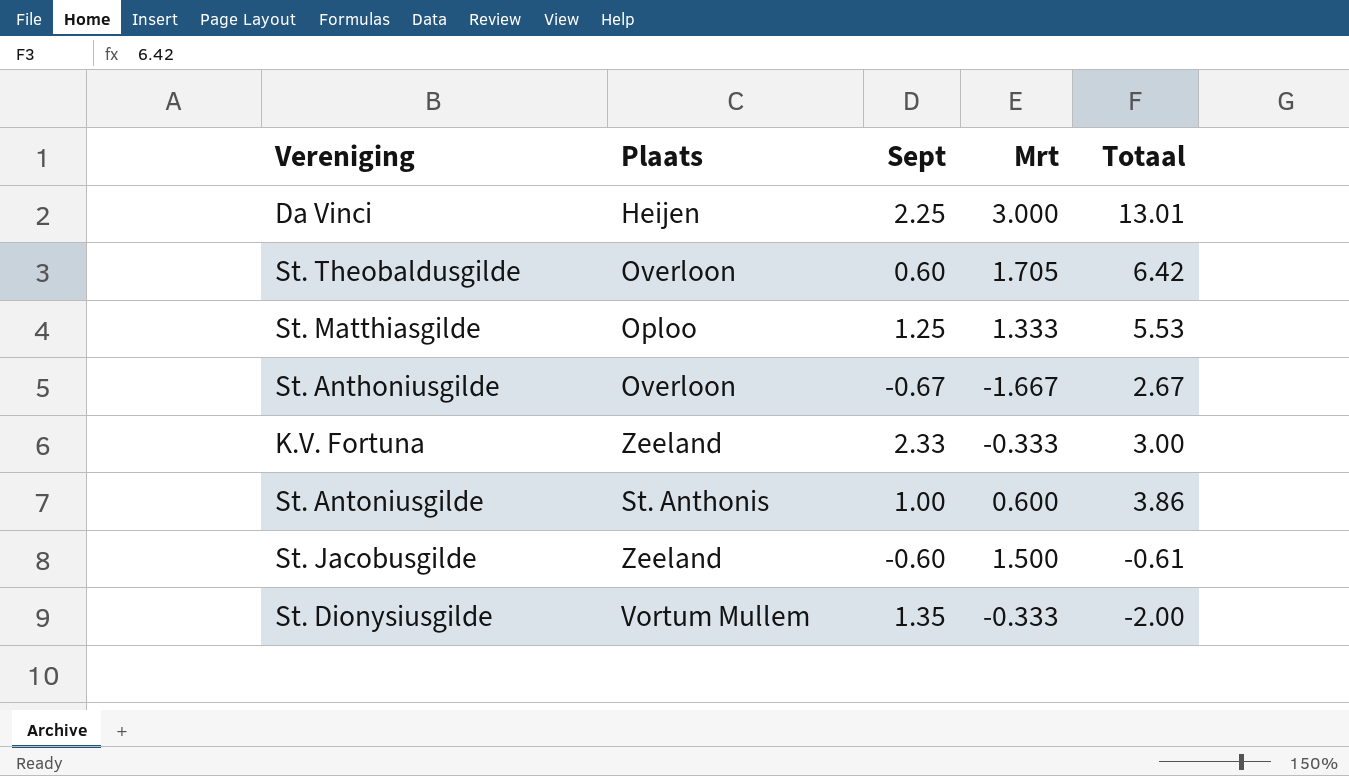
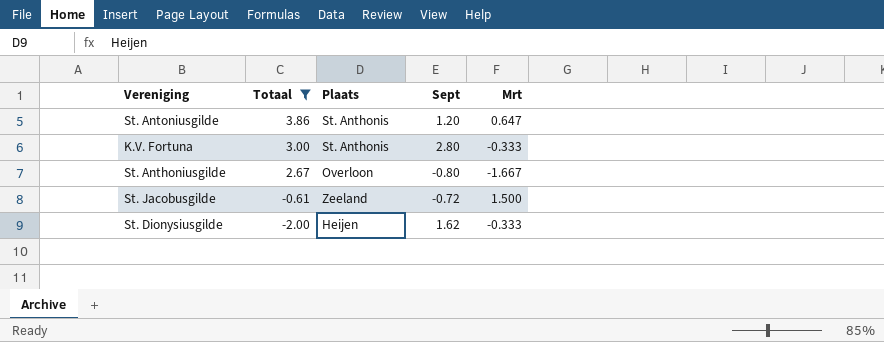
filter: none -> Totaal <= 3.86
row order: none -> Totaal descending
column Totaal | position: 5 -> 2
St. Antoniusgilde | Sept: 1.00 -> 1.20
St. Antoniusgilde | Mrt: 0.600 -> 0.647
K.V. Fortuna | Plaats: Zeeland -> St. Anthonis
K.V. Fortuna | Sept: 2.33 -> 2.80
St. Anthoniusgilde | Sept: -0.67 -> -0.80
St. Jacobusgilde | Sept: -0.60 -> -0.72
St. Dionysiusgilde | Plaats: Vortum Mullem -> Heijen
St. Dionysiusgilde | Sept: 1.35 -> 1.62

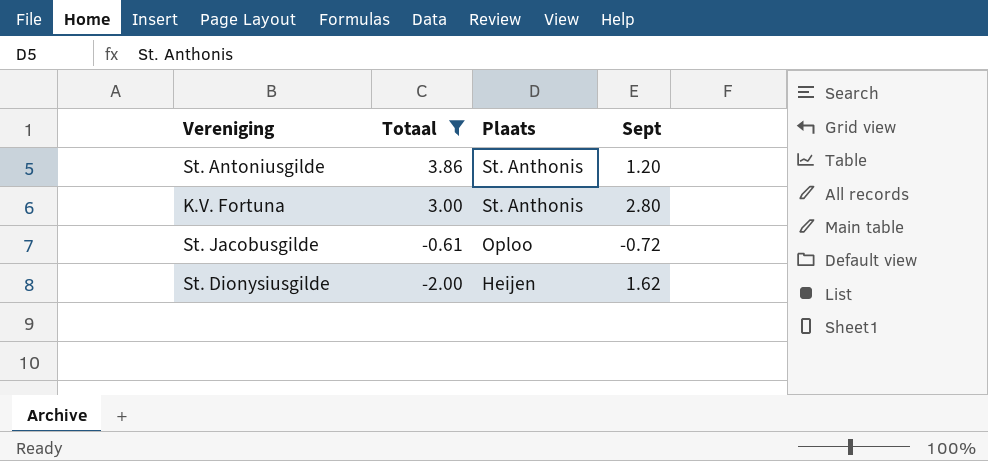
column Mrt | position: 5 -> none
row St. Anthoniusgilde: 2.67 | Overloon | -0.80 | -1.667 -> none
St. Jacobusgilde | Plaats: Zeeland -> Oploo

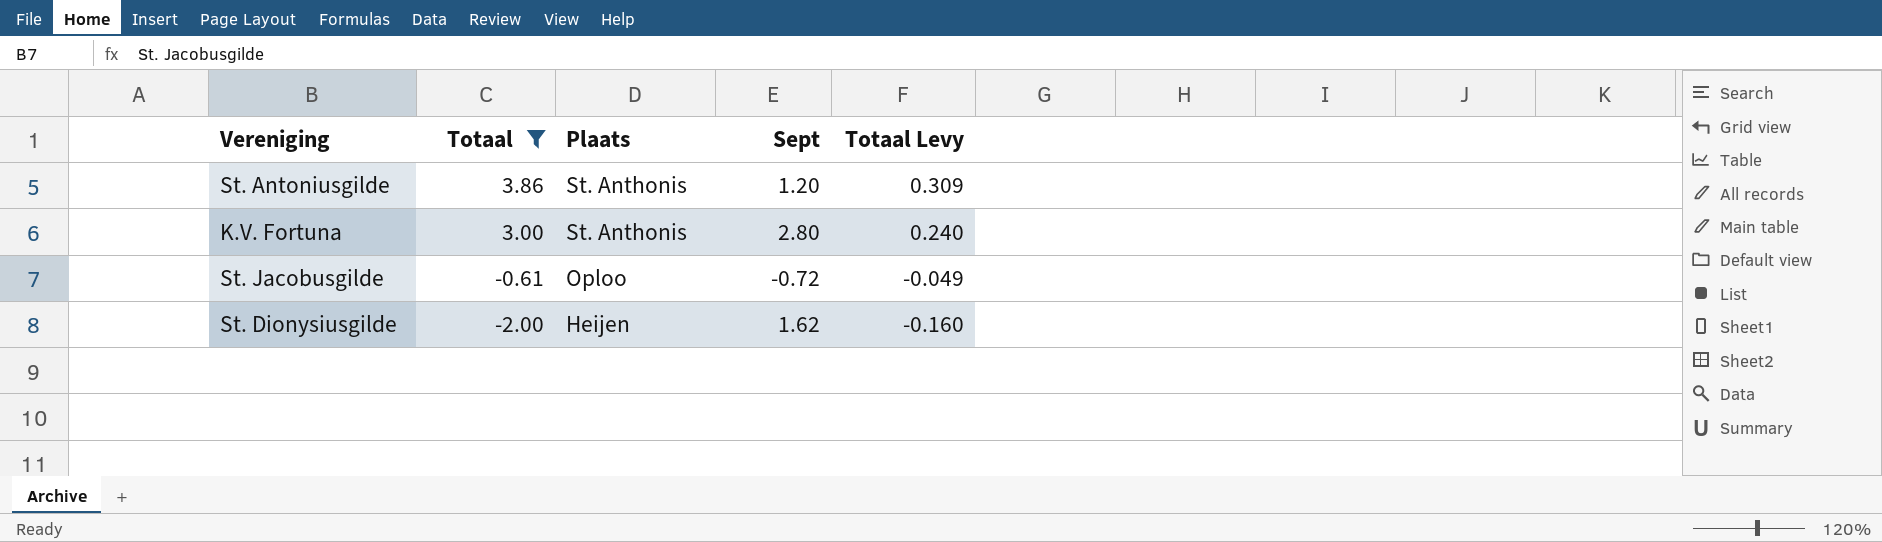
column Totaal Levy | formula: none -> [Totaal] * 0.08

